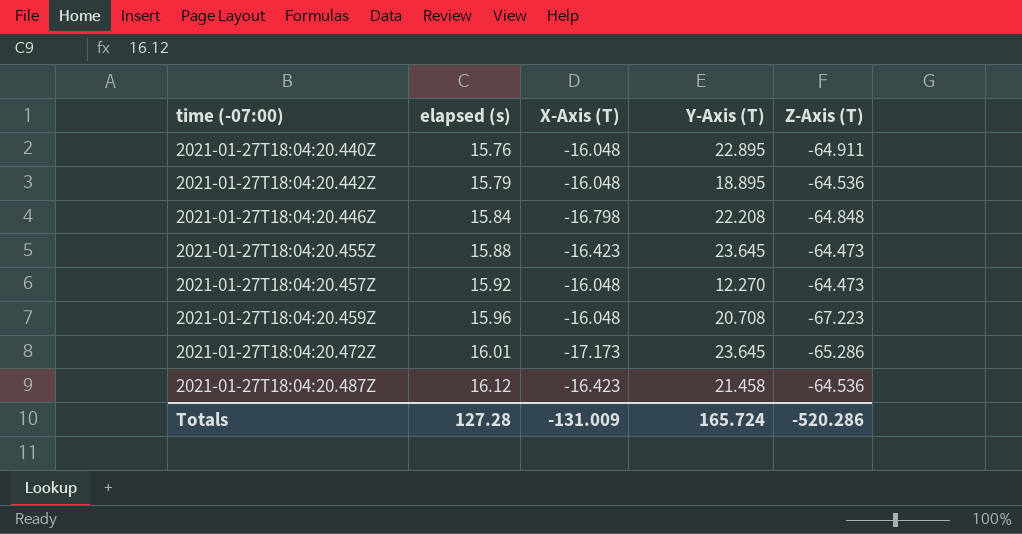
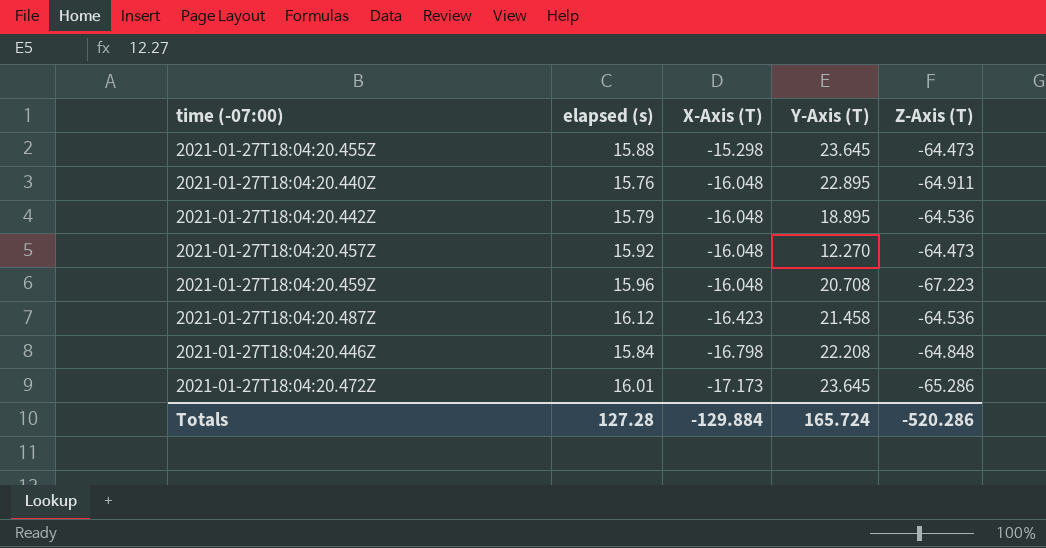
row order: time (-07:00) ascending -> X-Axis (T) descending
2021-01-27T18:04:20.455Z | X-Axis (T): -16.423 -> -15.298
Totals | X-Axis (T): -131.009 -> -129.884

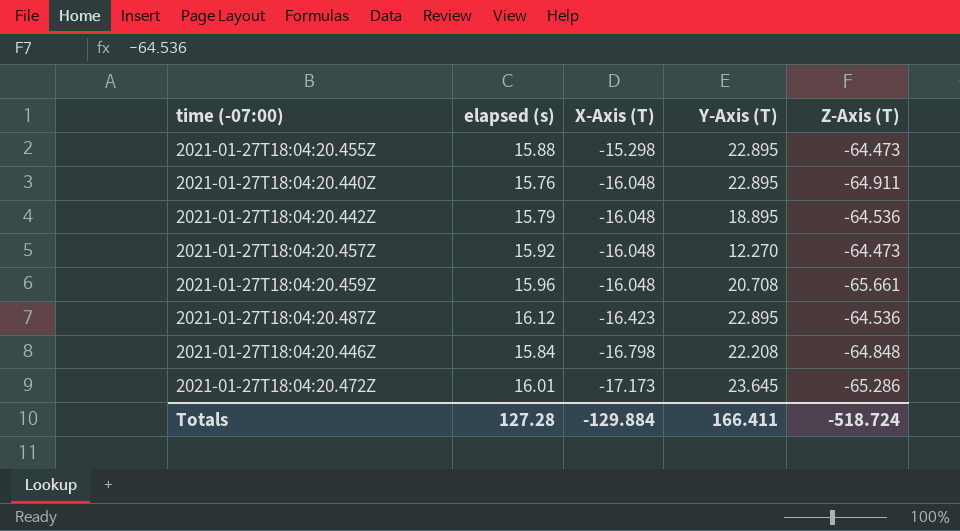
2021-01-27T18:04:20.455Z | Y-Axis (T): 23.645 -> 22.895
2021-01-27T18:04:20.459Z | Z-Axis (T): -67.223 -> -65.661
2021-01-27T18:04:20.487Z | Y-Axis (T): 21.458 -> 22.895
Totals | Y-Axis (T): 165.724 -> 166.411
Totals | Z-Axis (T): -520.286 -> -518.724

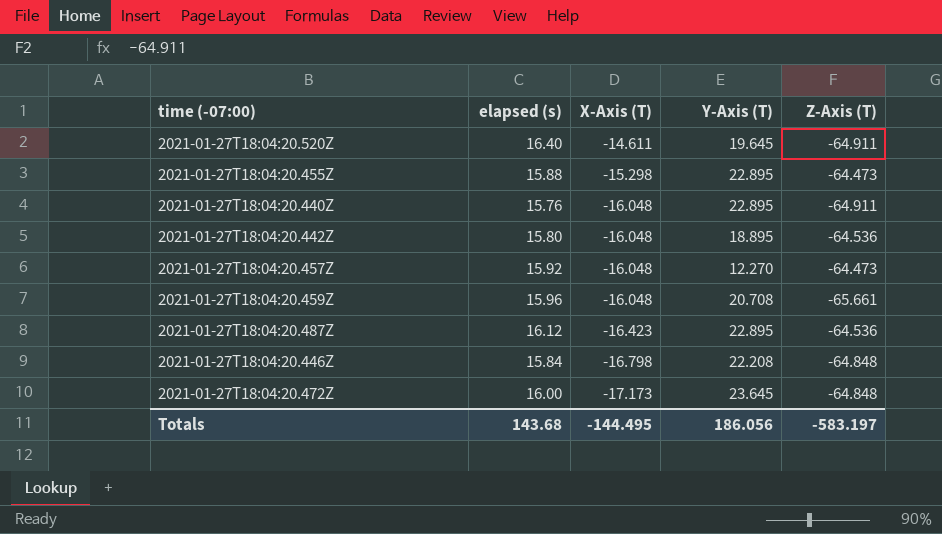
row 2021-01-27T18:04:20.520Z: none -> 16.40 | -14.611 | 19.645 | -64.911
2021-01-27T18:04:20.442Z | elapsed (s): 15.79 -> 15.80
2021-01-27T18:04:20.472Z | elapsed (s): 16.01 -> 16.00
2021-01-27T18:04:20.472Z | Z-Axis (T): -65.286 -> -64.848
Totals | elapsed (s): 127.28 -> 143.68
Totals | X-Axis (T): -129.884 -> -144.495
Totals | Y-Axis (T): 166.411 -> 186.056
Totals | Z-Axis (T): -518.724 -> -583.197

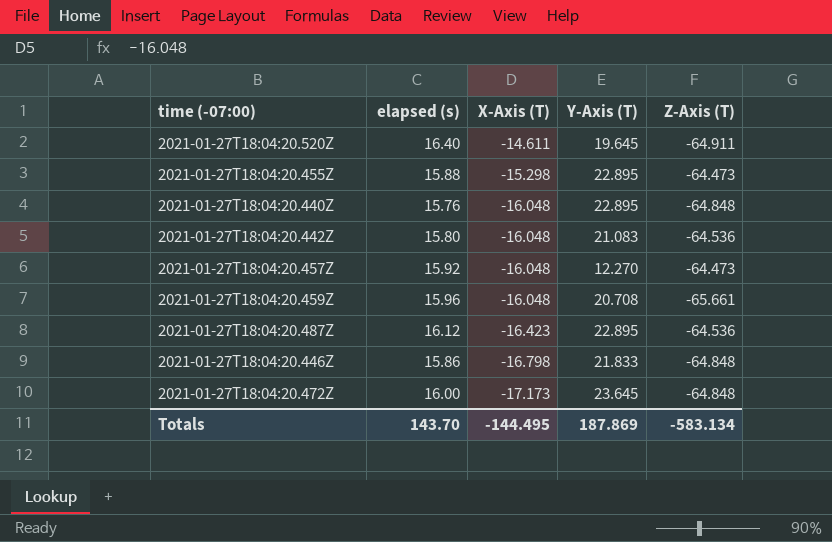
2021-01-27T18:04:20.440Z | Z-Axis (T): -64.911 -> -64.848
2021-01-27T18:04:20.442Z | Y-Axis (T): 18.895 -> 21.083
2021-01-27T18:04:20.446Z | elapsed (s): 15.84 -> 15.86
2021-01-27T18:04:20.446Z | Y-Axis (T): 22.208 -> 21.833
Totals | elapsed (s): 143.68 -> 143.70
Totals | Y-Axis (T): 186.056 -> 187.869
Totals | Z-Axis (T): -583.197 -> -583.134

